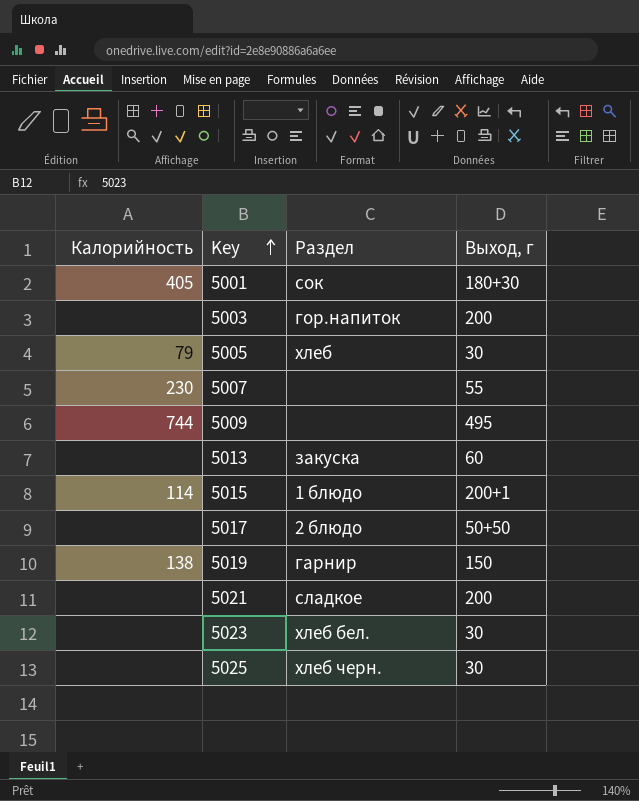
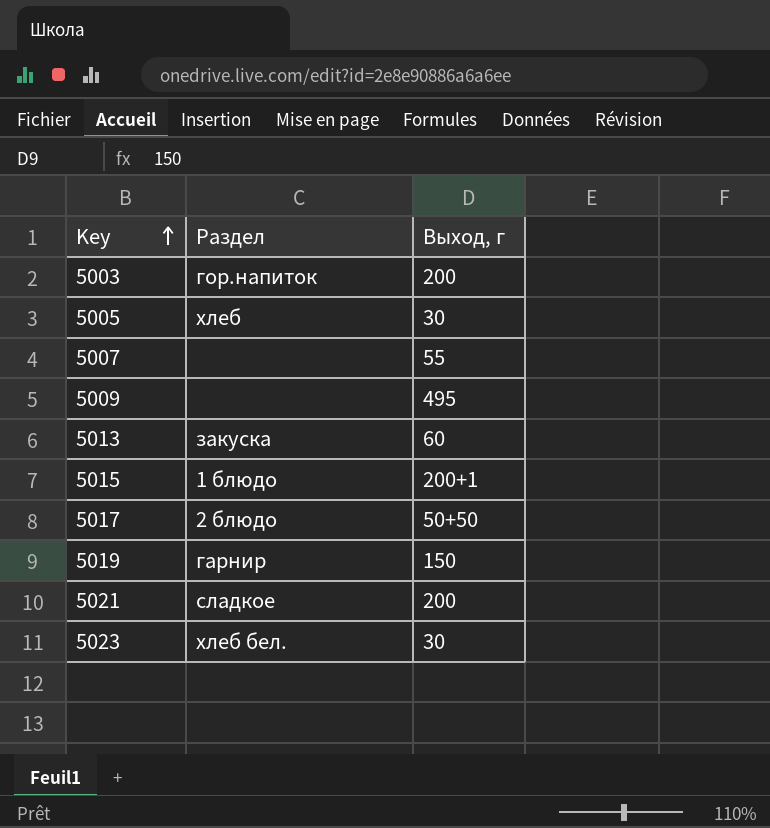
column Калорийность | position: 1 -> none
row 5001: 405 | сок | 180+30 -> none
row 5025: none | хлеб черн. | 30 -> none

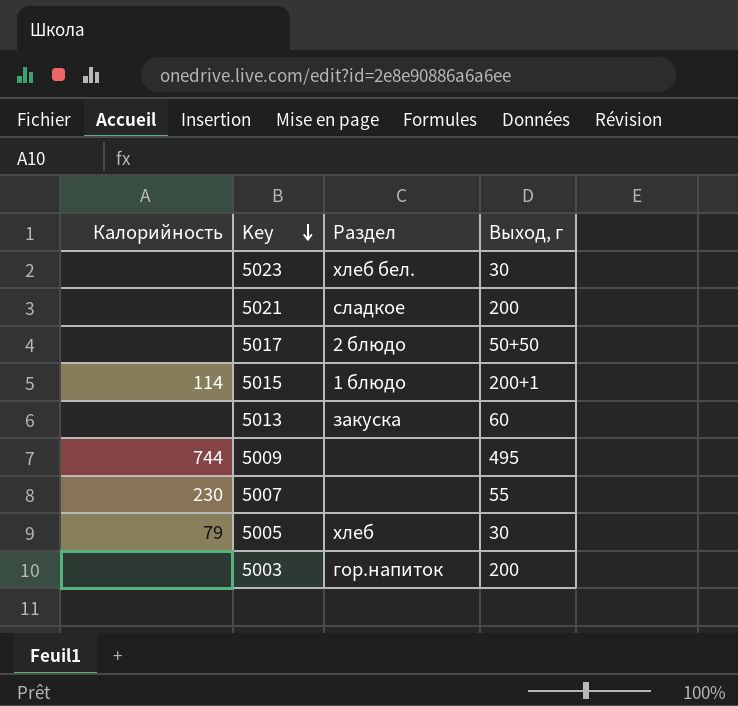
row order: Key ascending -> Key descending
column Калорийность | position: none -> 1
row 5019: гарнир | 150 -> none

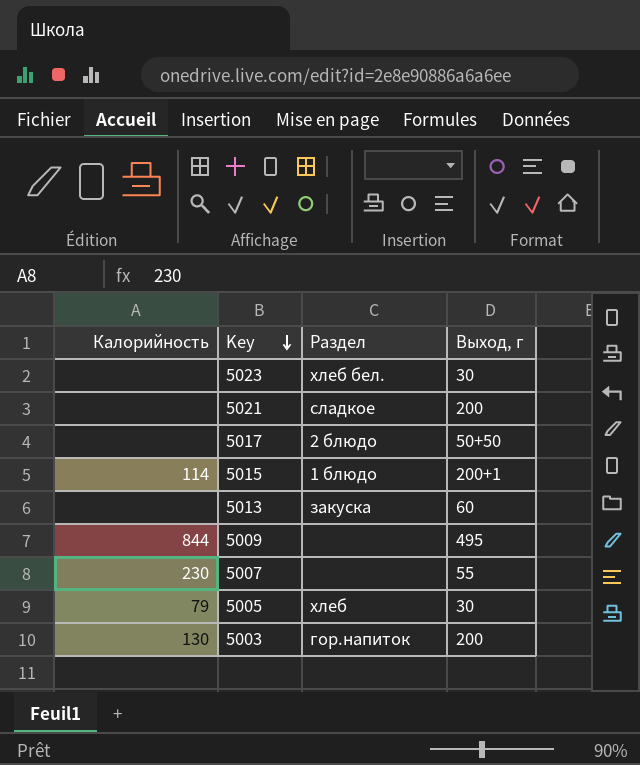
5009 | Калорийность: 744 -> 844
5003 | Калорийность: none -> 130

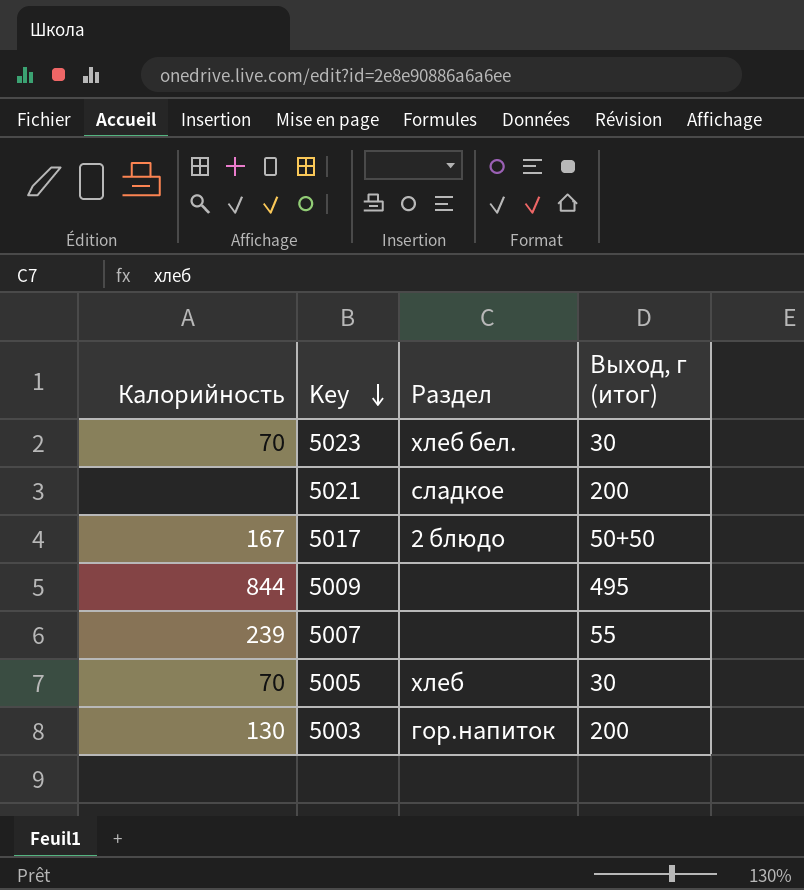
column name: Выход, г -> Выход, г (итог)
row 5015: 114 | 1 блюдо | 200+1 -> none
row 5013: none | закуска | 60 -> none
5023 | Калорийность: none -> 70
5017 | Калорийность: none -> 167
5007 | Калорийность: 230 -> 239
5005 | Калорийность: 79 -> 70

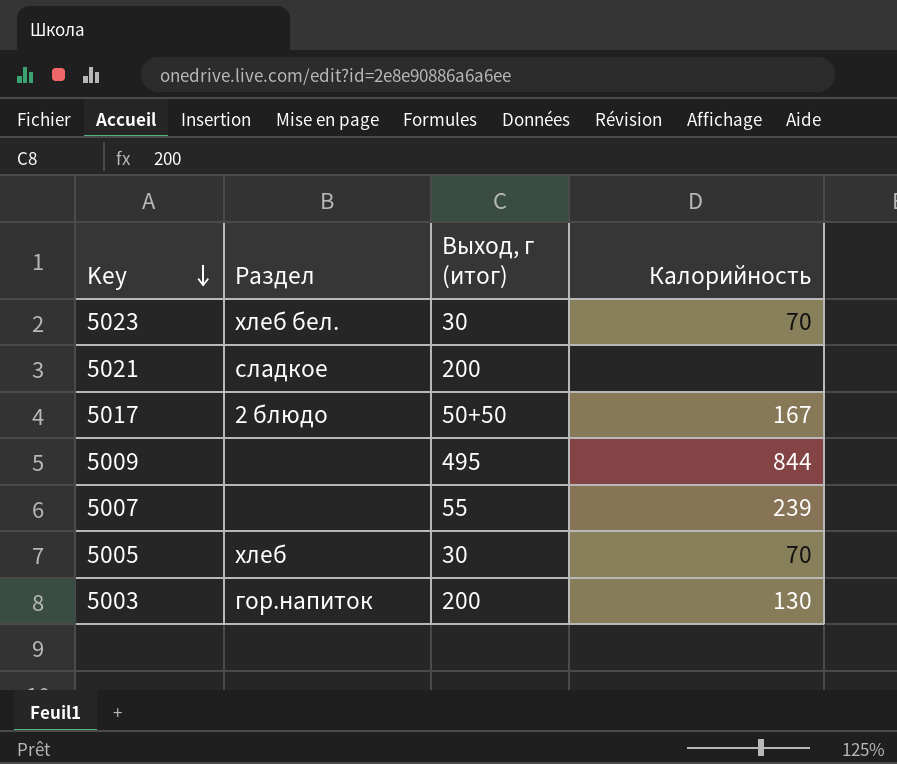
column Калорийность | position: 1 -> 4

